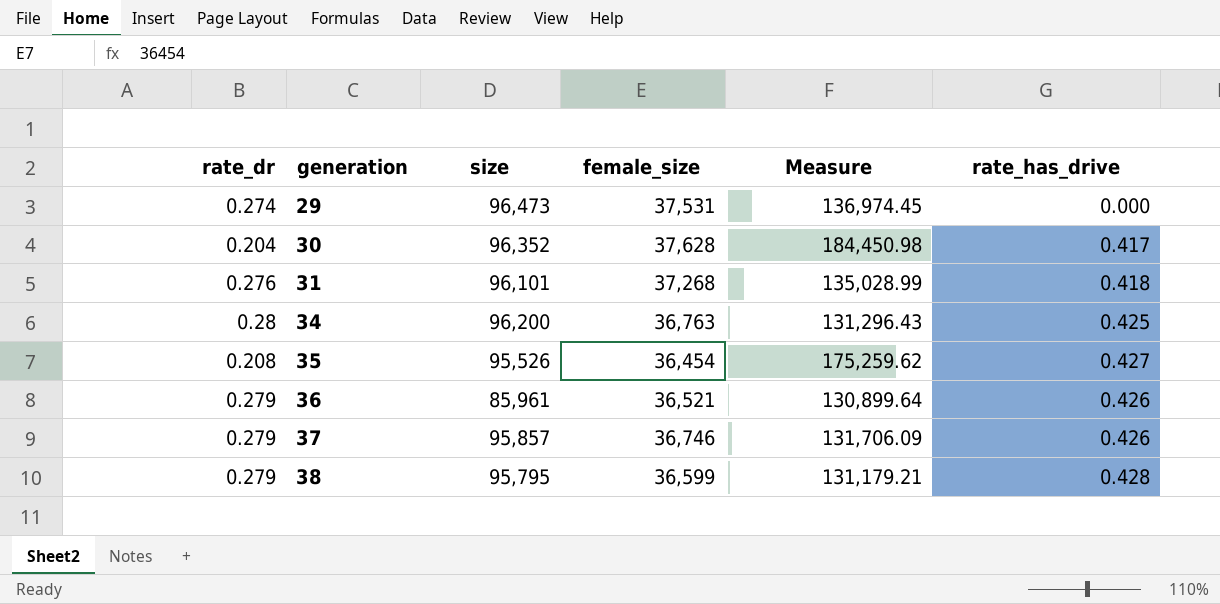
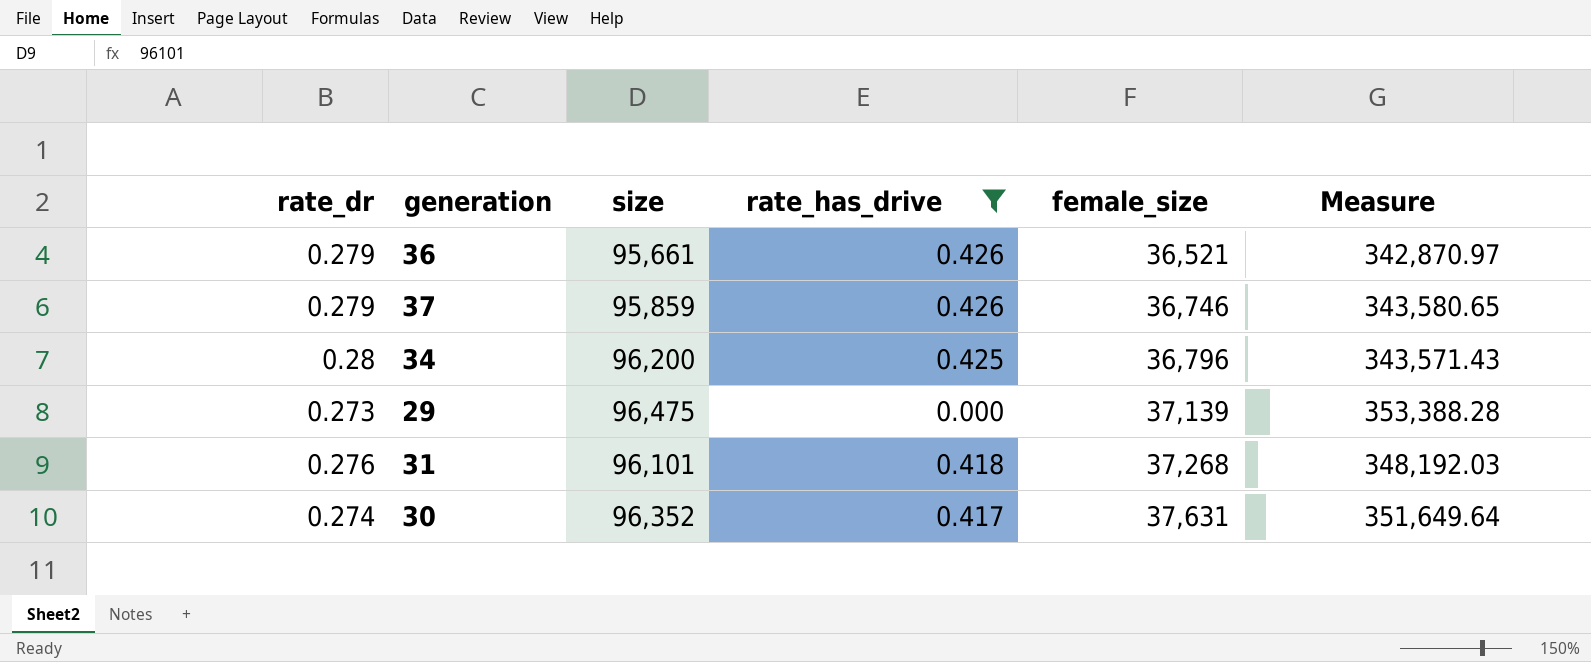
filter: none -> rate_has_drive <= 0.426
row order: generation ascending -> female_size ascending
column rate_has_drive | position: 6 -> 4
column Measure | formula: [female_size] / [rate_dr] -> [size] / [rate_dr]
36 | size: 85,961 -> 95,661
37 | size: 95,857 -> 95,859
34 | female_size: 36,763 -> 36,796
29 | rate_dr: 0.274 -> 0.273
29 | size: 96,473 -> 96,475
29 | female_size: 37,531 -> 37,139
30 | rate_dr: 0.204 -> 0.274
30 | female_size: 37,628 -> 37,631

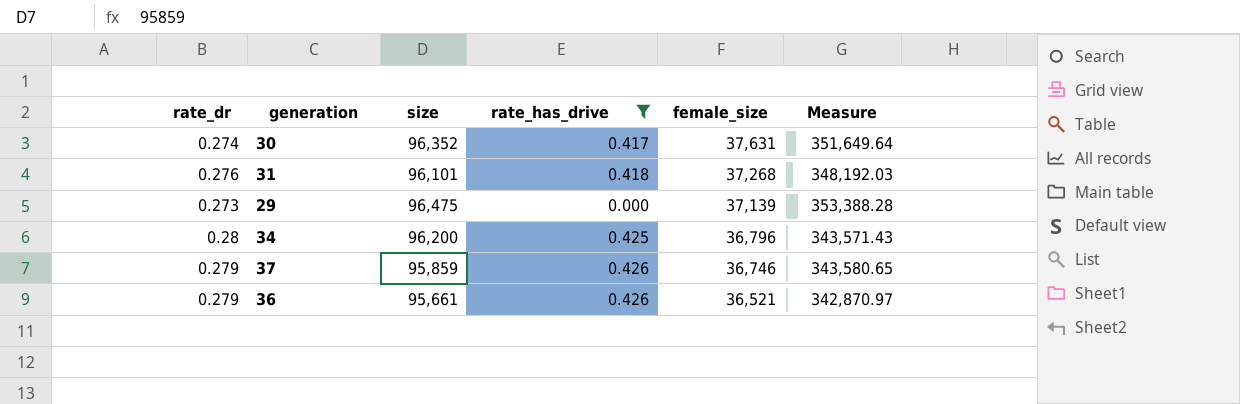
row order: female_size ascending -> female_size descending

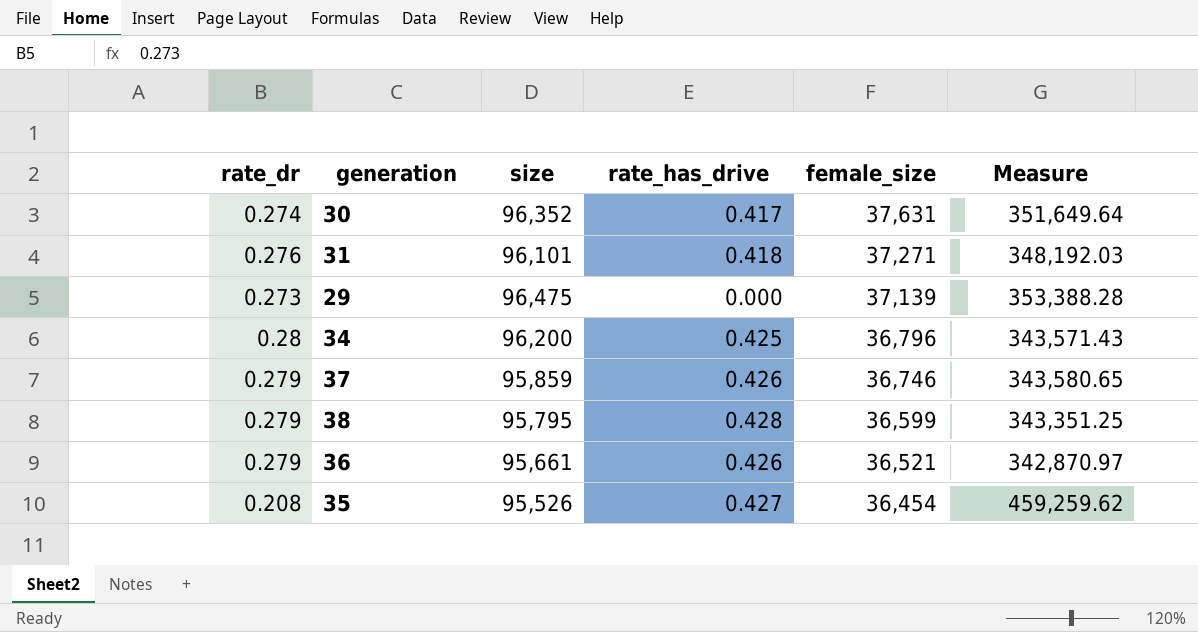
filter: rate_has_drive <= 0.426 -> none
31 | female_size: 37,268 -> 37,271

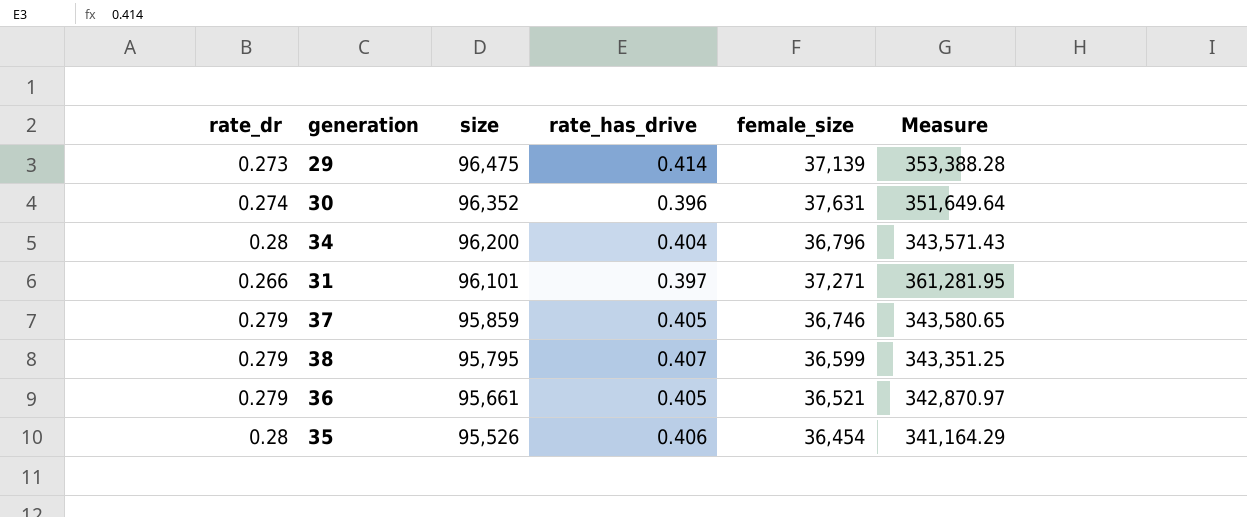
row order: female_size descending -> size descending
29 | rate_has_drive: 0.000 -> 0.414
30 | rate_has_drive: 0.417 -> 0.396
34 | rate_has_drive: 0.425 -> 0.404
31 | rate_dr: 0.276 -> 0.266
31 | rate_has_drive: 0.418 -> 0.397
31 | Measure: 348,192.03 -> 361,281.95
37 | rate_has_drive: 0.426 -> 0.405
38 | rate_has_drive: 0.428 -> 0.407
36 | rate_has_drive: 0.426 -> 0.405
35 | rate_dr: 0.208 -> 0.28
35 | rate_has_drive: 0.427 -> 0.406
35 | Measure: 459,259.62 -> 341,164.29

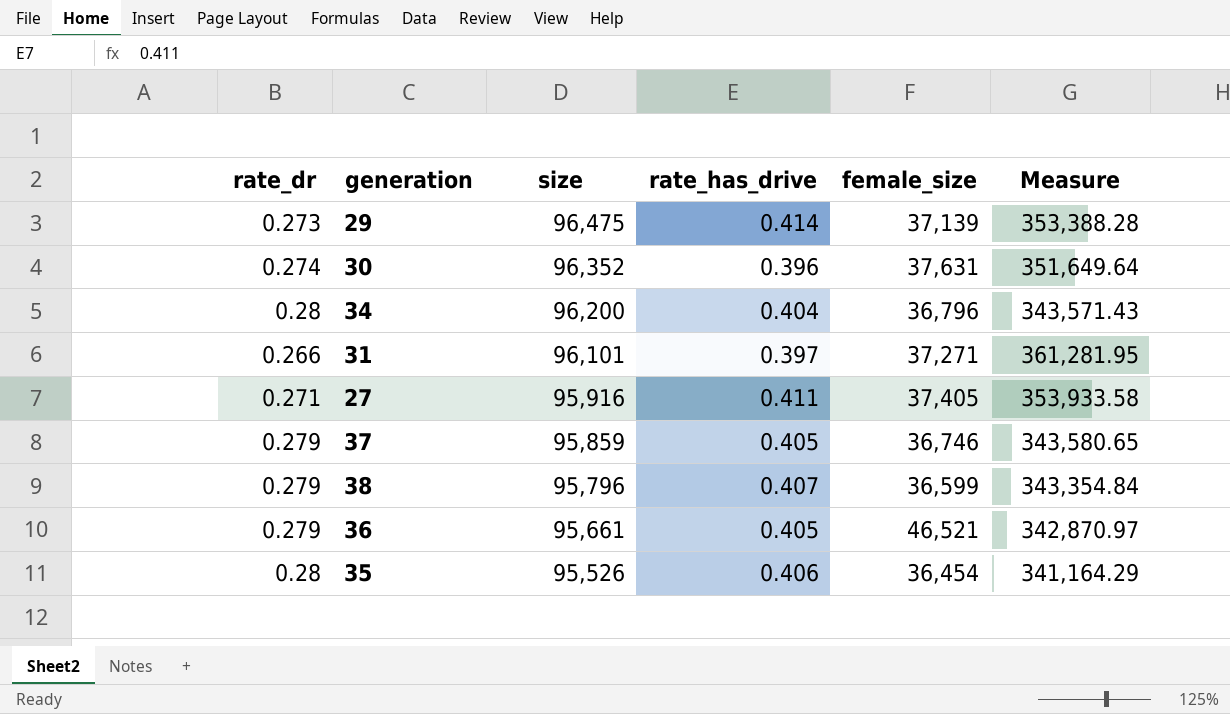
row 27: none -> 0.271 | 95,916 | 0.411 | 37,405 | 353,933.58
38 | size: 95,795 -> 95,796
38 | Measure: 343,351.25 -> 343,354.84
36 | female_size: 36,521 -> 46,521

